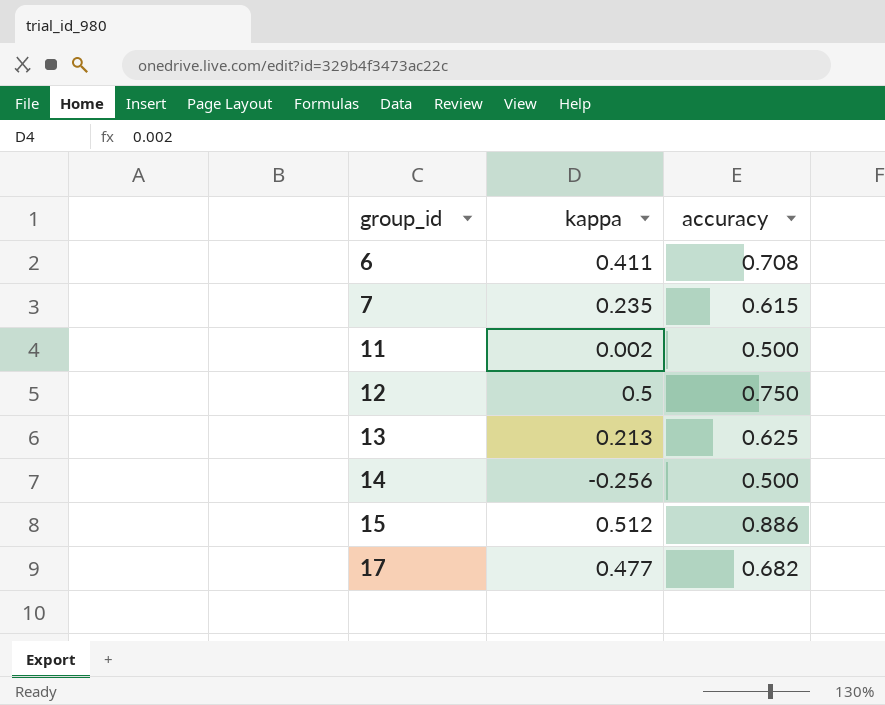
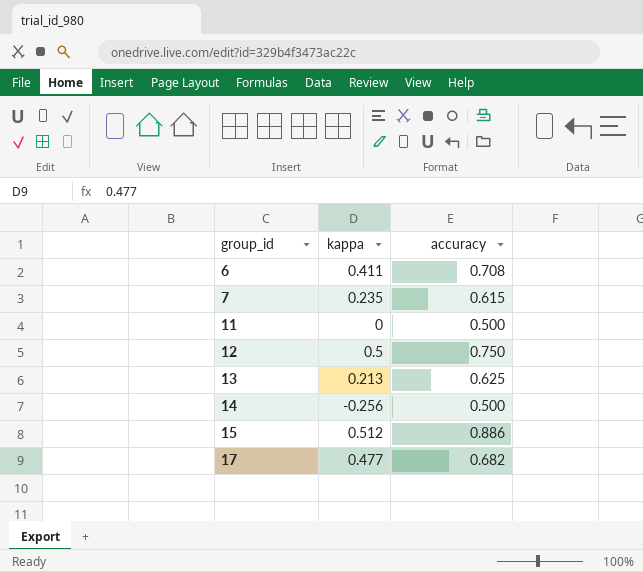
11 | kappa: 0.002 -> 0

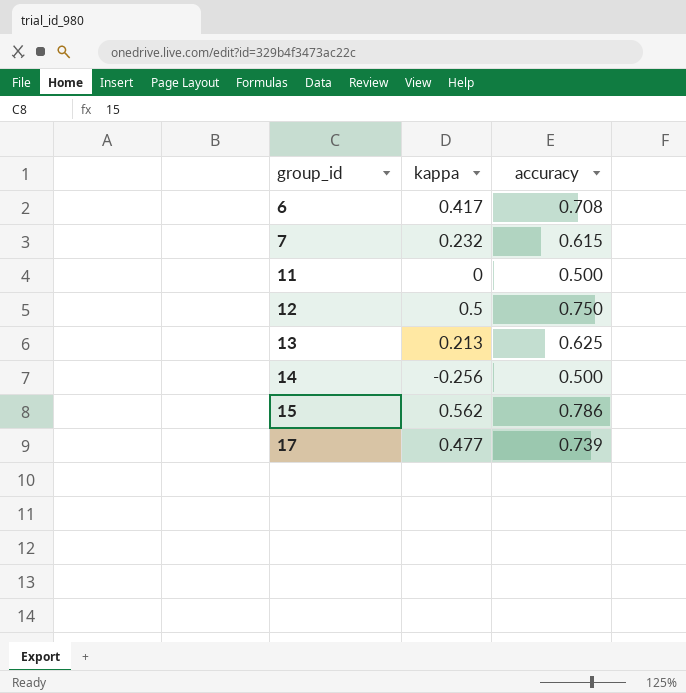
6 | kappa: 0.411 -> 0.417
7 | kappa: 0.235 -> 0.232
15 | kappa: 0.512 -> 0.562
15 | accuracy: 0.886 -> 0.786
17 | accuracy: 0.682 -> 0.739

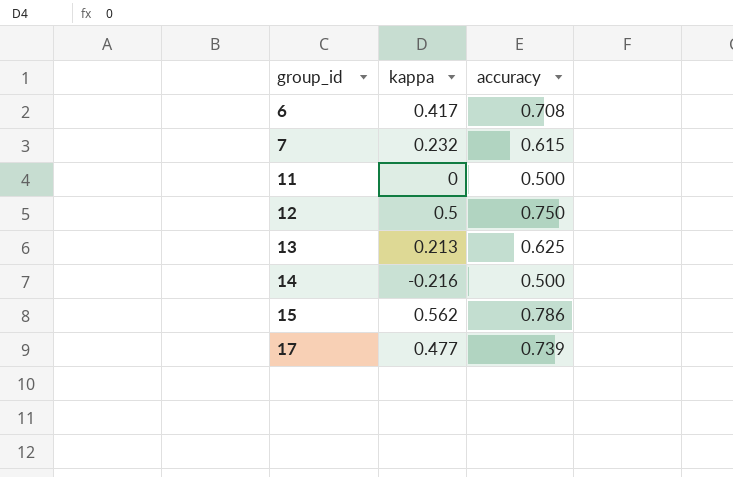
14 | kappa: -0.256 -> -0.216

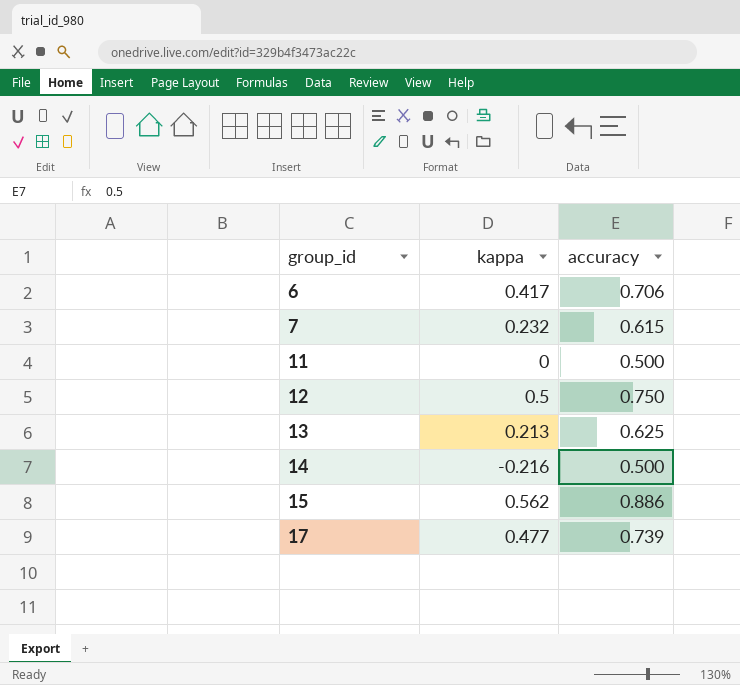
6 | accuracy: 0.708 -> 0.706
15 | accuracy: 0.786 -> 0.886

